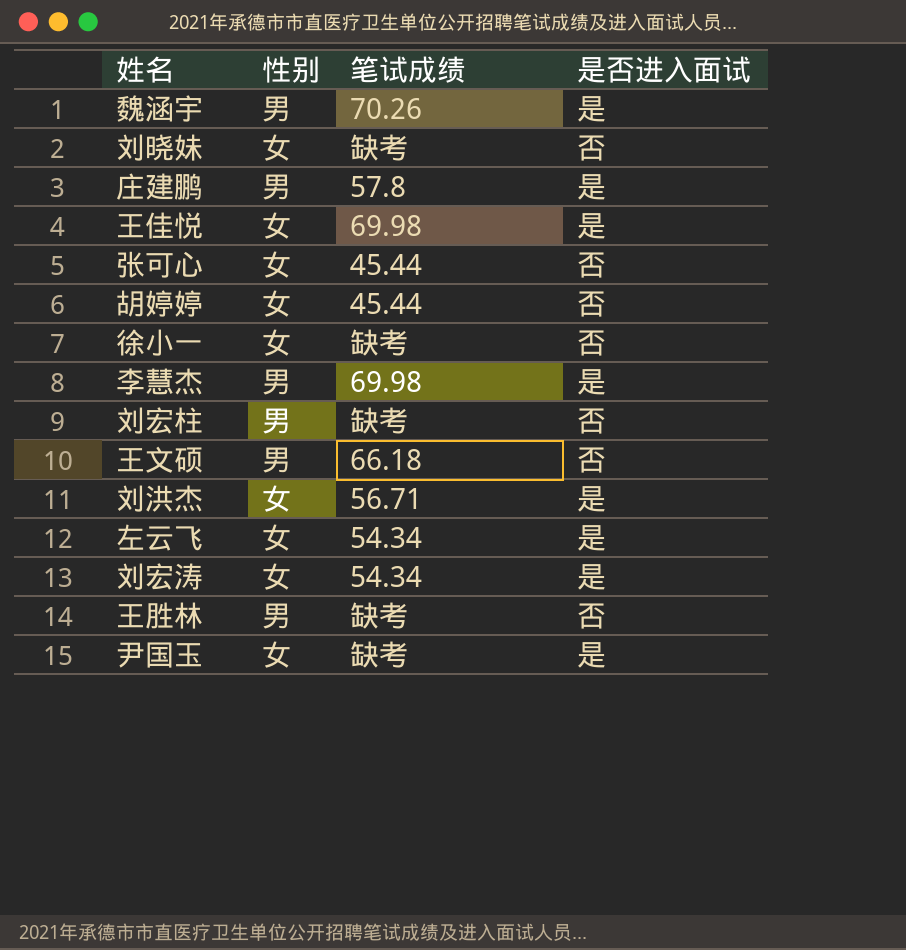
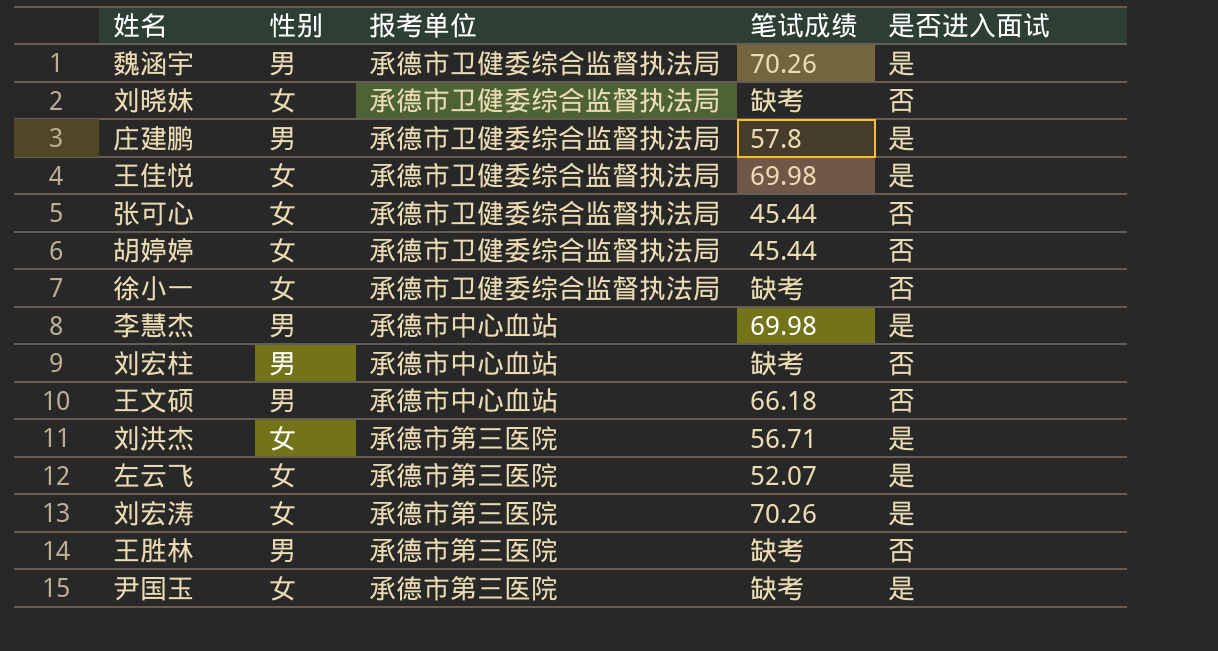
column 报考单位 | position: none -> 3
左云飞 | 笔试成绩: 54.34 -> 52.07
刘宏涛 | 笔试成绩: 54.34 -> 70.26

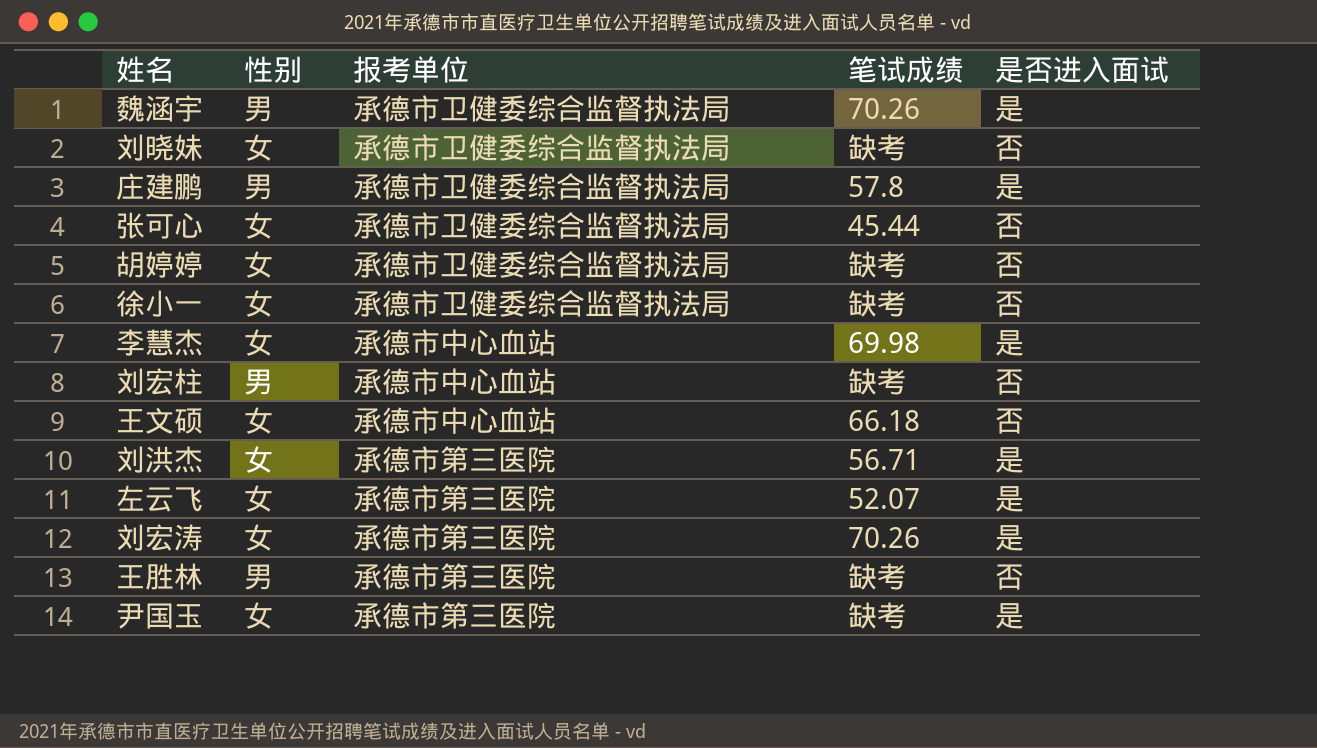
row 王佳悦: 女 | 承德市卫健委综合监督执法局 | 69.98 | 是 -> none
胡婷婷 | 笔试成绩: 45.44 -> 缺考
李慧杰 | 性别: 男 -> 女
王文硕 | 性别: 男 -> 女

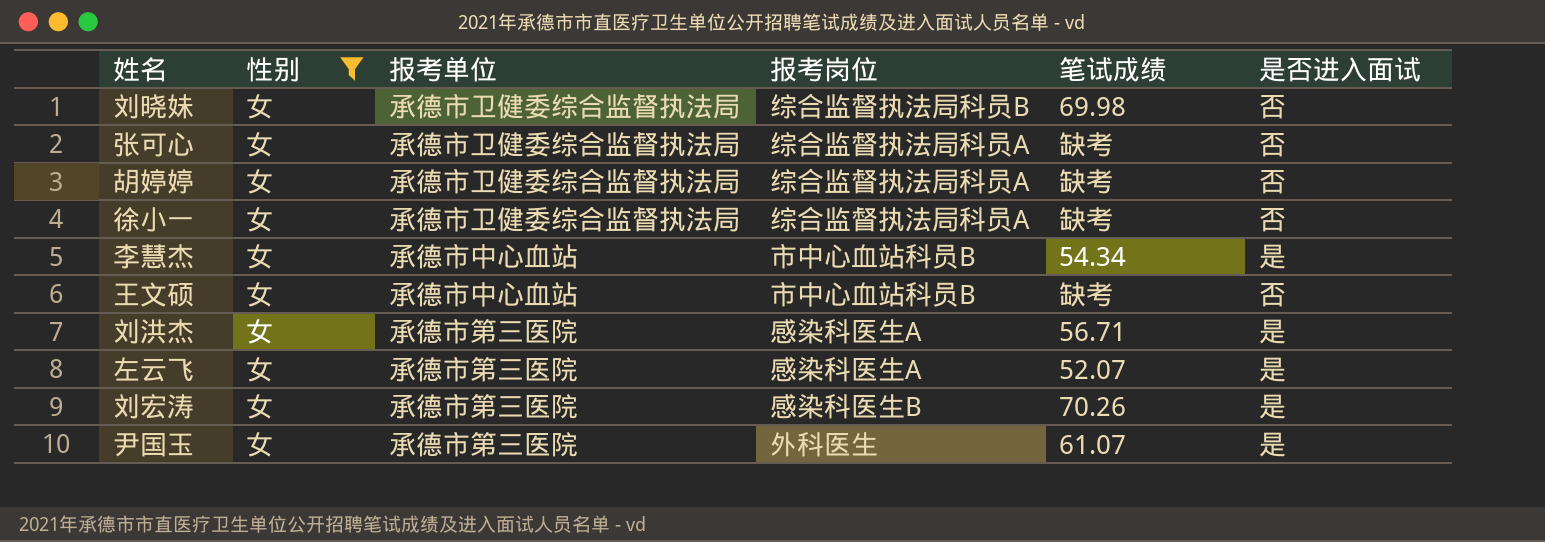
filter: none -> 性别 = 女
column 报考岗位 | position: none -> 4
刘晓妹 | 笔试成绩: 缺考 -> 69.98
张可心 | 笔试成绩: 45.44 -> 缺考
李慧杰 | 笔试成绩: 69.98 -> 54.34
王文硕 | 笔试成绩: 66.18 -> 缺考
尹国玉 | 笔试成绩: 缺考 -> 61.07

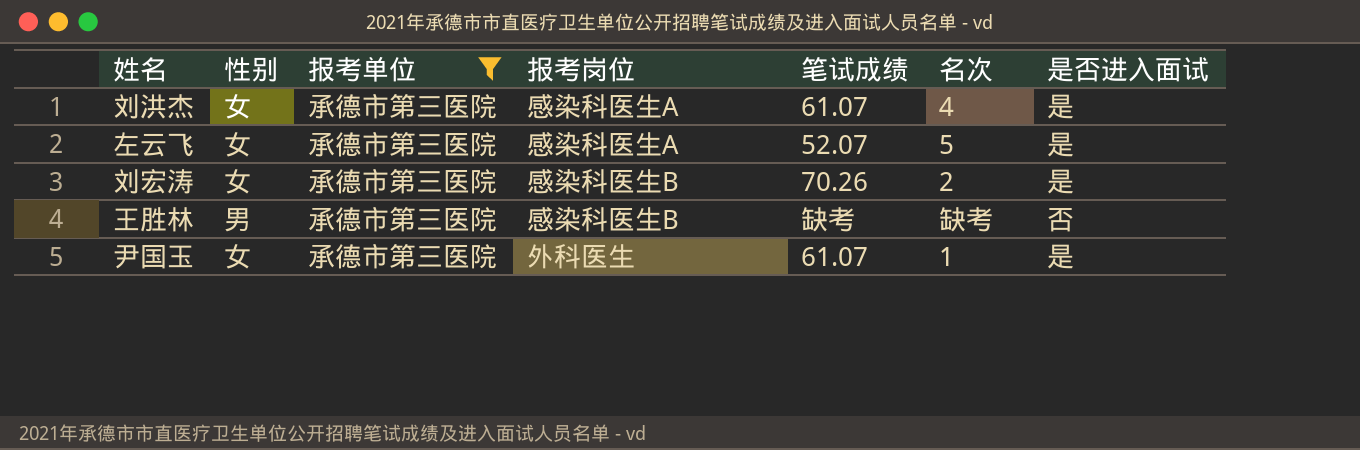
filter: 性别 = 女 -> 报考单位 = 承德市第三医院
column 名次 | position: none -> 6
刘洪杰 | 笔试成绩: 56.71 -> 61.07

